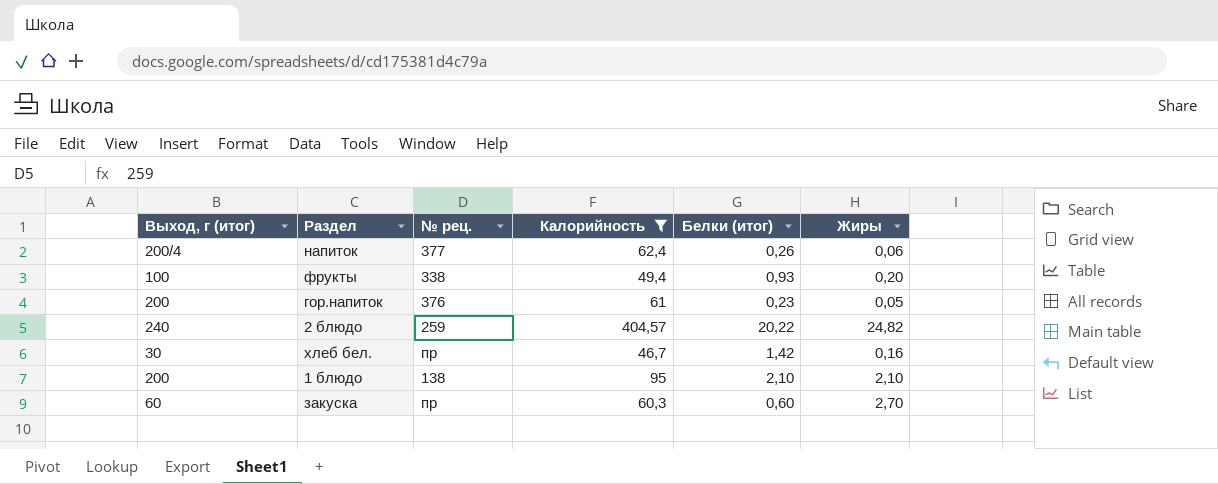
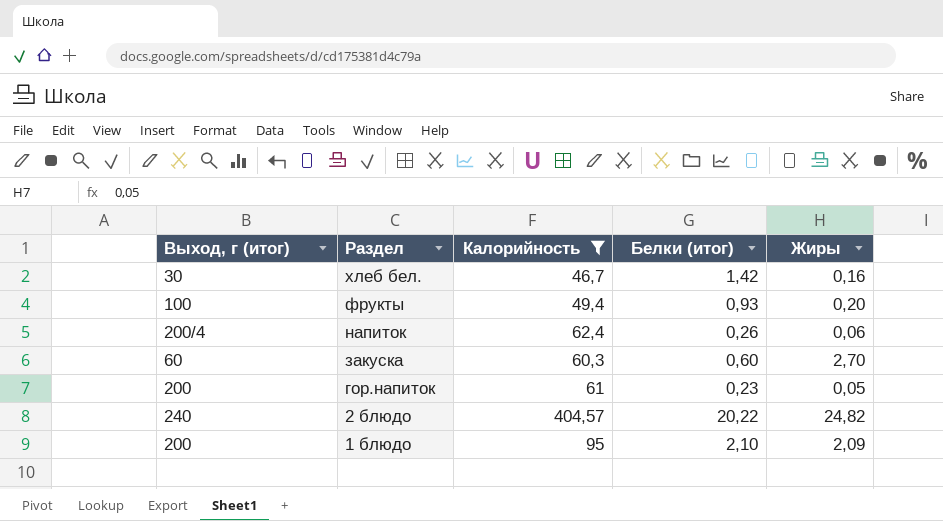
row order: none -> Раздел descending
column № рец. | position: 3 -> none
1 блюдо | Жиры: 2,10 -> 2,09

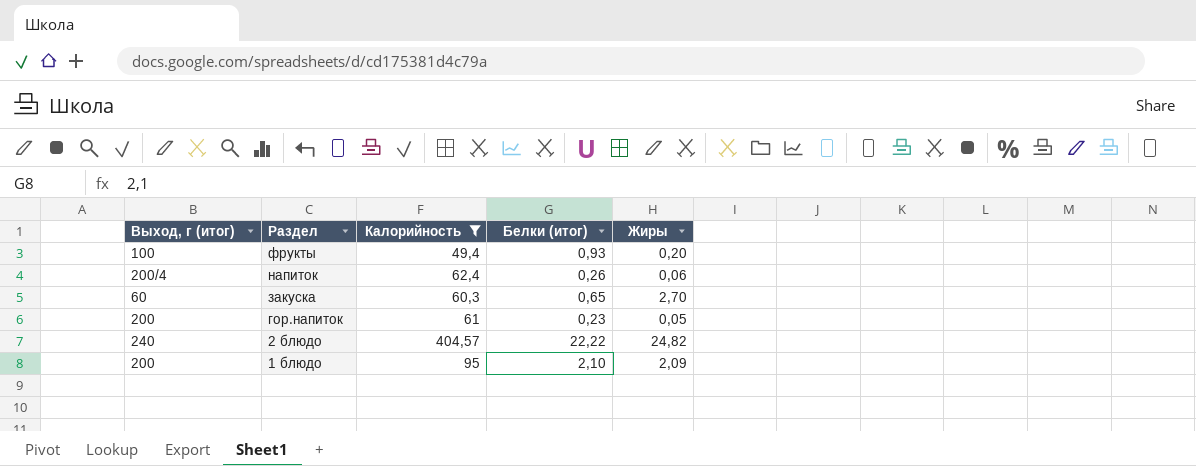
row хлеб бел.: 30 | 46,7 | 1,42 | 0,16 -> none
закуска | Белки (итог): 0,60 -> 0,65
2 блюдо | Белки (итог): 20,22 -> 22,22

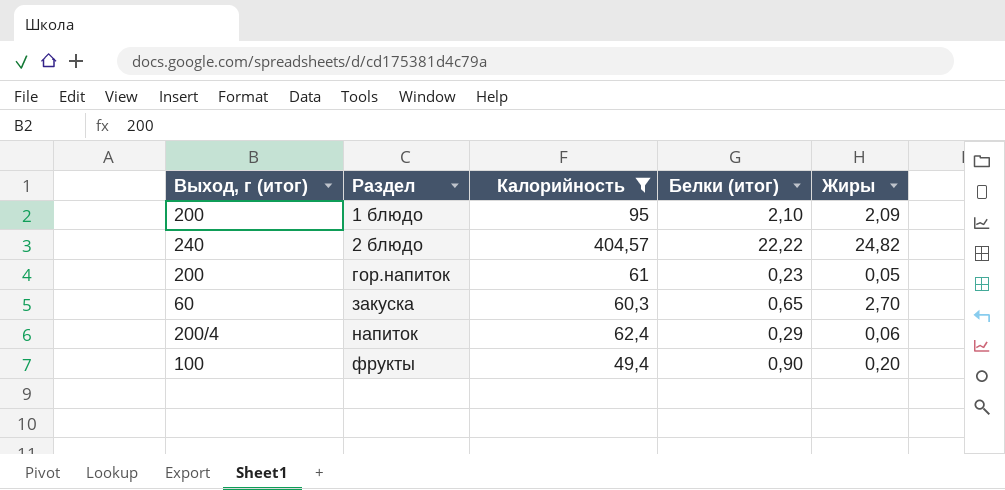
row order: Раздел descending -> Раздел ascending
напиток | Белки (итог): 0,26 -> 0,29
фрукты | Белки (итог): 0,93 -> 0,90

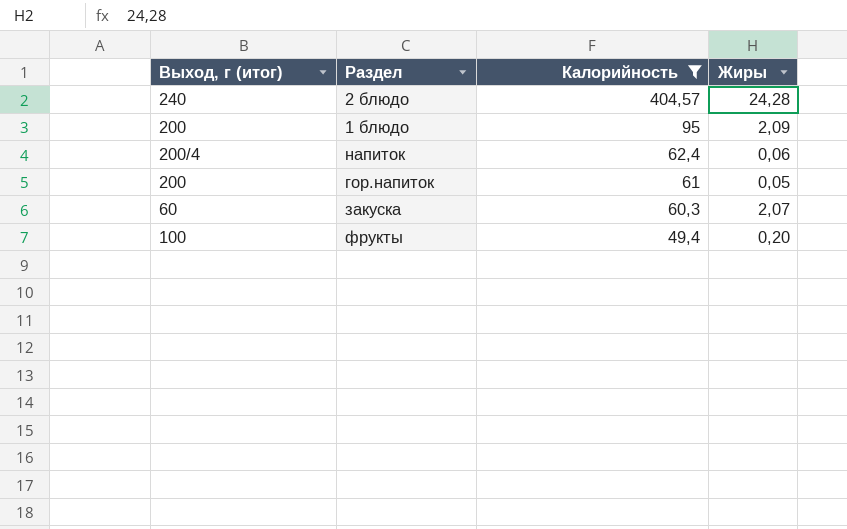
row order: Раздел ascending -> Калорийность descending
column Белки (итог) | position: 4 -> none
2 блюдо | Жиры: 24,82 -> 24,28
закуска | Жиры: 2,70 -> 2,07

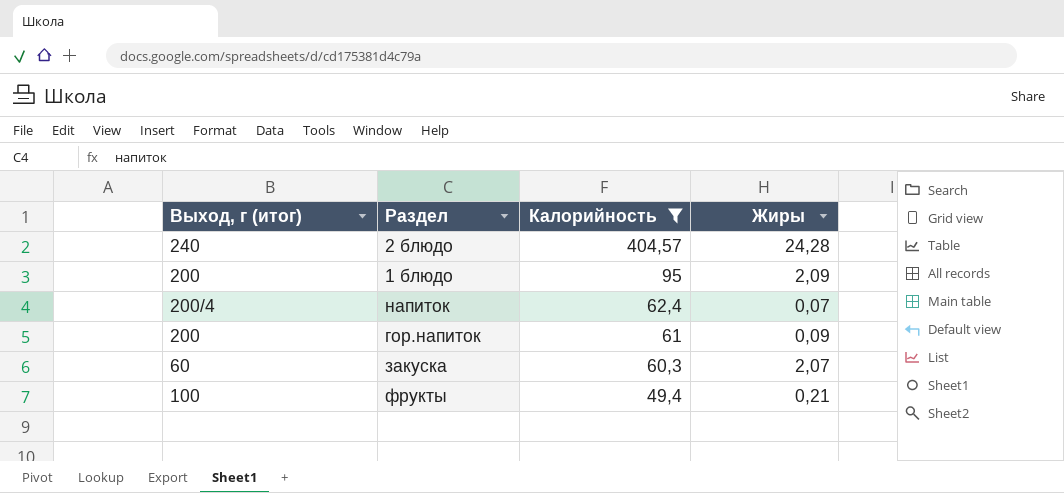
напиток | Жиры: 0,06 -> 0,07
гор.напиток | Жиры: 0,05 -> 0,09
фрукты | Жиры: 0,20 -> 0,21

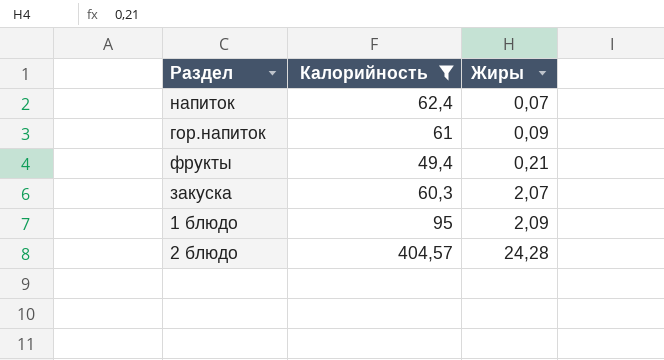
row order: Калорийность descending -> Жиры ascending
column Выход, г (итог) | position: 1 -> none

